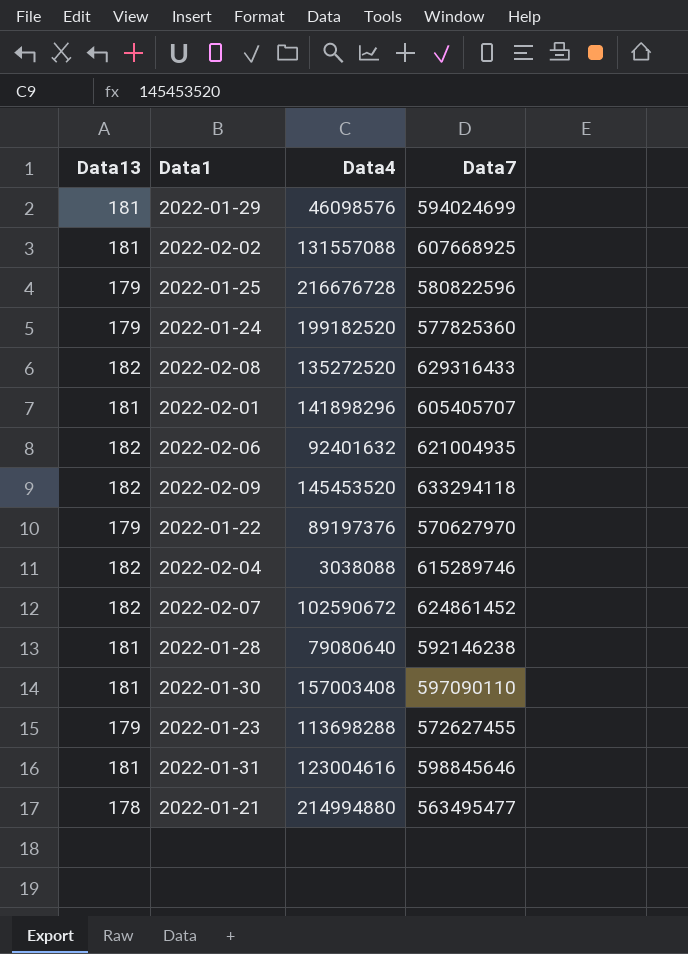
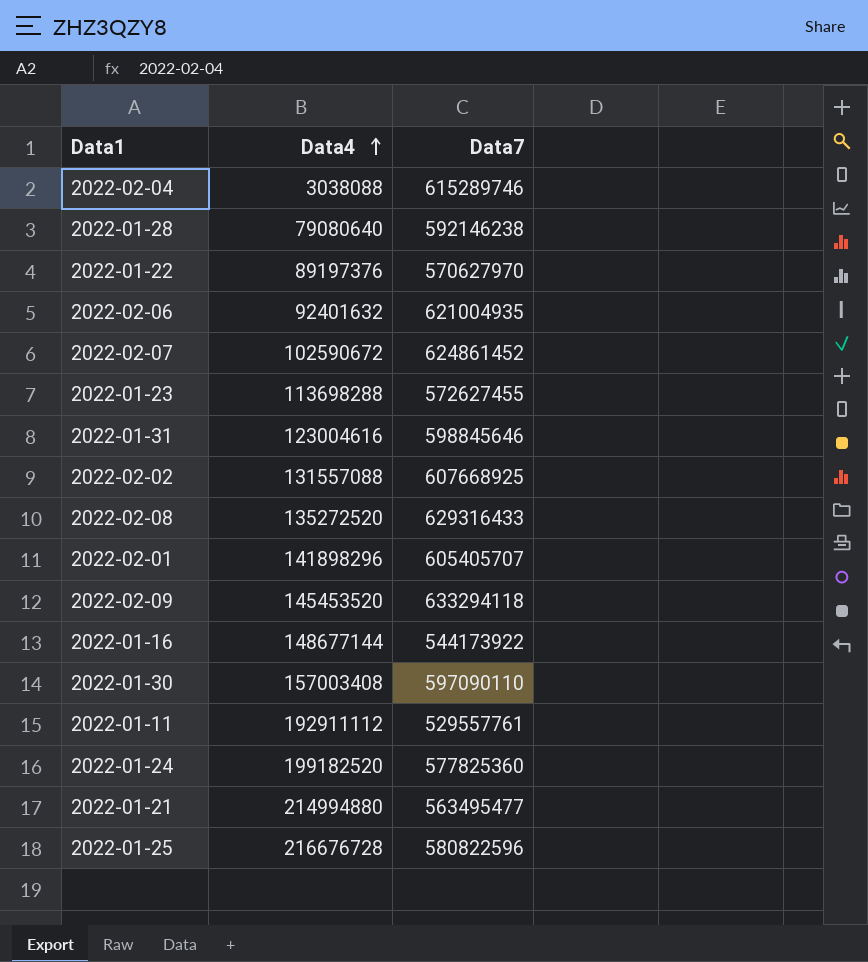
row order: none -> Data4 ascending
column Data13 | position: 1 -> none
row 2022-01-29: 181 | 46098576 | 594024699 -> none
row 2022-01-16: none -> 148677144 | 544173922
row 2022-01-11: none -> 192911112 | 529557761

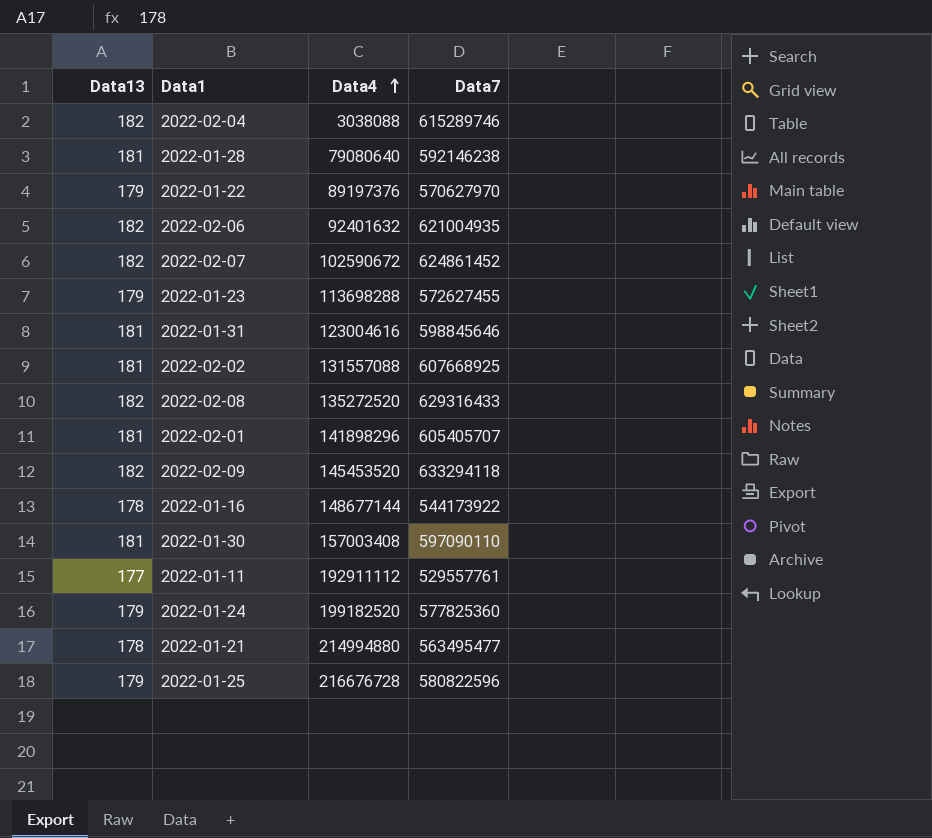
column Data13 | position: none -> 1

